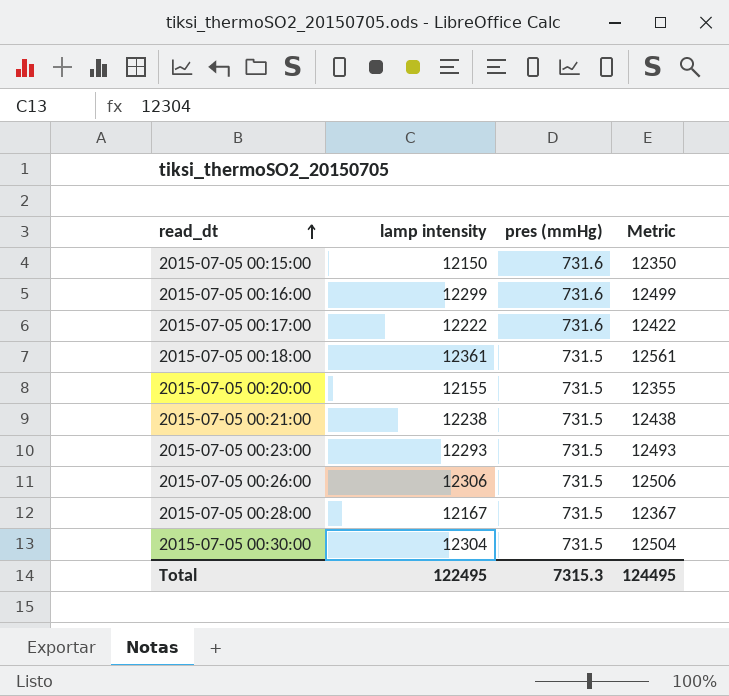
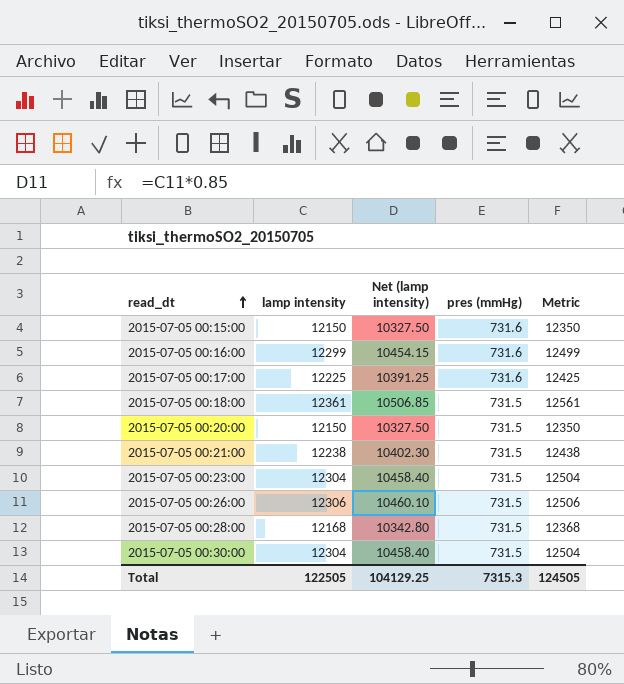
column Net (lamp intensity) | formula: none -> [lamp intensity] * 0.85
2015-07-05 00:17:00 | lamp intensity: 12222 -> 12225
2015-07-05 00:17:00 | Metric: 12422 -> 12425
2015-07-05 00:20:00 | lamp intensity: 12155 -> 12150
2015-07-05 00:20:00 | Metric: 12355 -> 12350
2015-07-05 00:23:00 | lamp intensity: 12293 -> 12304
2015-07-05 00:23:00 | Metric: 12493 -> 12504
2015-07-05 00:28:00 | lamp intensity: 12167 -> 12168
2015-07-05 00:28:00 | Metric: 12367 -> 12368
Total | lamp intensity: 122495 -> 122505
Total | Metric: 124495 -> 124505

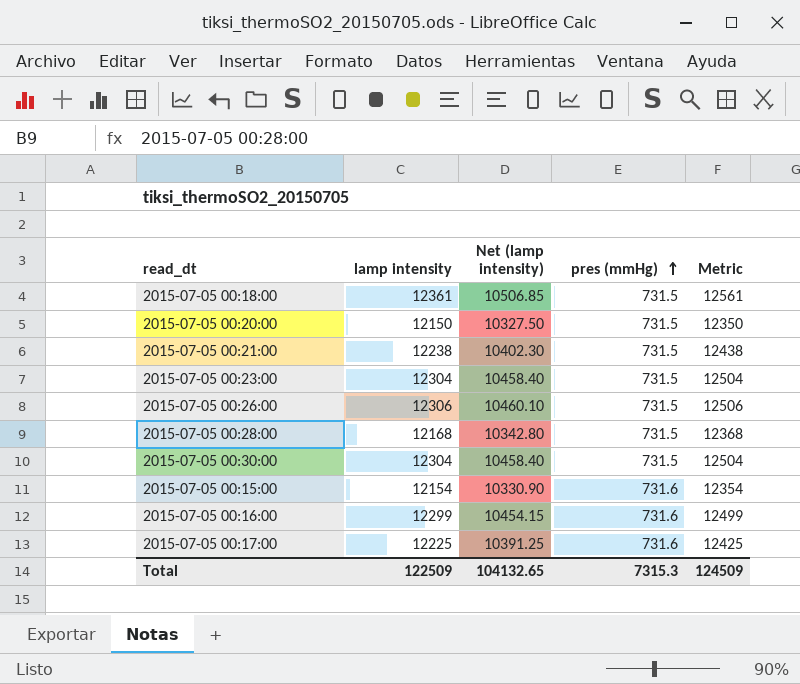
row order: read_dt ascending -> pres (mmHg) ascending
2015-07-05 00:15:00 | lamp intensity: 12150 -> 12154
2015-07-05 00:15:00 | Net (lamp intensity): 10327.50 -> 10330.90
2015-07-05 00:15:00 | Metric: 12350 -> 12354
Total | lamp intensity: 122505 -> 122509
Total | Net (lamp intensity): 104129.25 -> 104132.65
Total | Metric: 124505 -> 124509

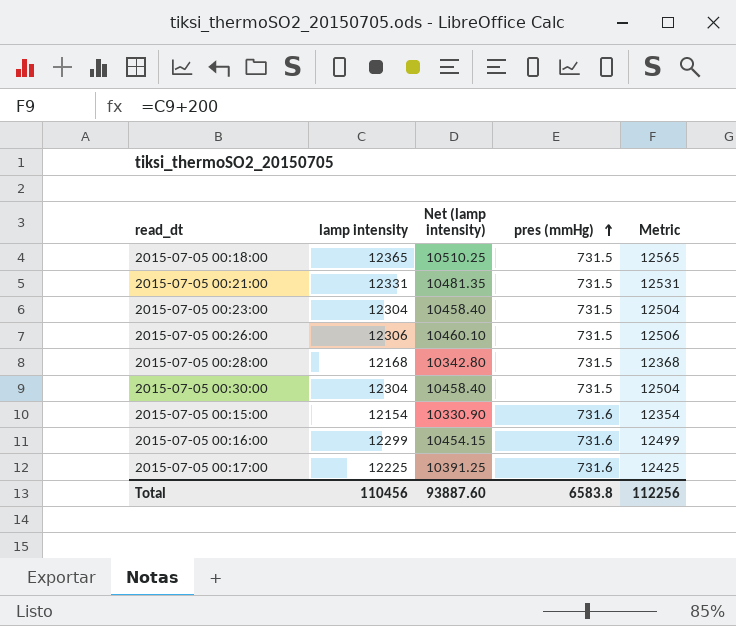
row 2015-07-05 00:20:00: 12150 | 10327.50 | 731.5 | 12350 -> none
2015-07-05 00:18:00 | lamp intensity: 12361 -> 12365
2015-07-05 00:18:00 | Net (lamp intensity): 10506.85 -> 10510.25
2015-07-05 00:18:00 | Metric: 12561 -> 12565
2015-07-05 00:21:00 | lamp intensity: 12238 -> 12331
2015-07-05 00:21:00 | Net (lamp intensity): 10402.30 -> 10481.35
2015-07-05 00:21:00 | Metric: 12438 -> 12531
Total | lamp intensity: 122509 -> 110456
Total | Net (lamp intensity): 104132.65 -> 93887.60
Total | pres (mmHg): 7315.3 -> 6583.8
Total | Metric: 124509 -> 112256

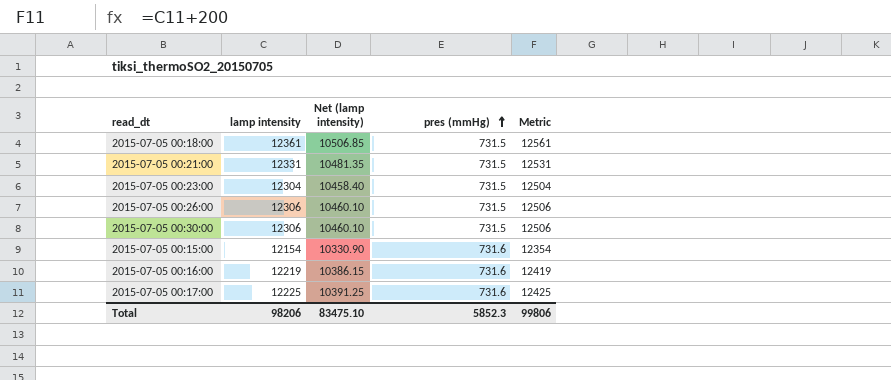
row 2015-07-05 00:28:00: 12168 | 10342.80 | 731.5 | 12368 -> none
2015-07-05 00:18:00 | lamp intensity: 12365 -> 12361
2015-07-05 00:18:00 | Net (lamp intensity): 10510.25 -> 10506.85
2015-07-05 00:18:00 | Metric: 12565 -> 12561
2015-07-05 00:30:00 | lamp intensity: 12304 -> 12306
2015-07-05 00:30:00 | Net (lamp intensity): 10458.40 -> 10460.10
2015-07-05 00:30:00 | Metric: 12504 -> 12506
2015-07-05 00:16:00 | lamp intensity: 12299 -> 12219
2015-07-05 00:16:00 | Net (lamp intensity): 10454.15 -> 10386.15
2015-07-05 00:16:00 | Metric: 12499 -> 12419
Total | lamp intensity: 110456 -> 98206
Total | Net (lamp intensity): 93887.60 -> 83475.10
Total | pres (mmHg): 6583.8 -> 5852.3
Total | Metric: 112256 -> 99806

